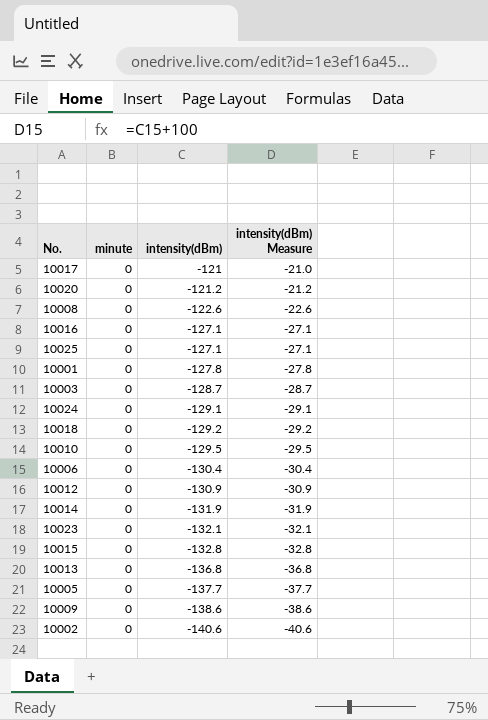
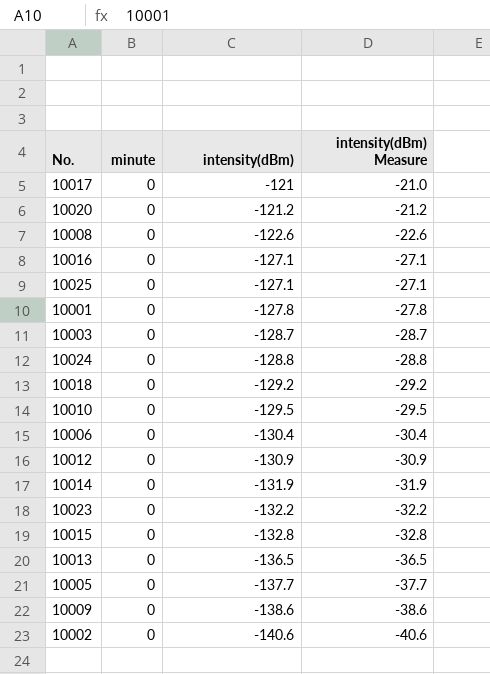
10024 | intensity(dBm): -129.1 -> -128.8
10024 | intensity(dBm) Measure: -29.1 -> -28.8
10023 | intensity(dBm): -132.1 -> -132.2
10023 | intensity(dBm) Measure: -32.1 -> -32.2
10013 | intensity(dBm): -136.8 -> -136.5
10013 | intensity(dBm) Measure: -36.8 -> -36.5

